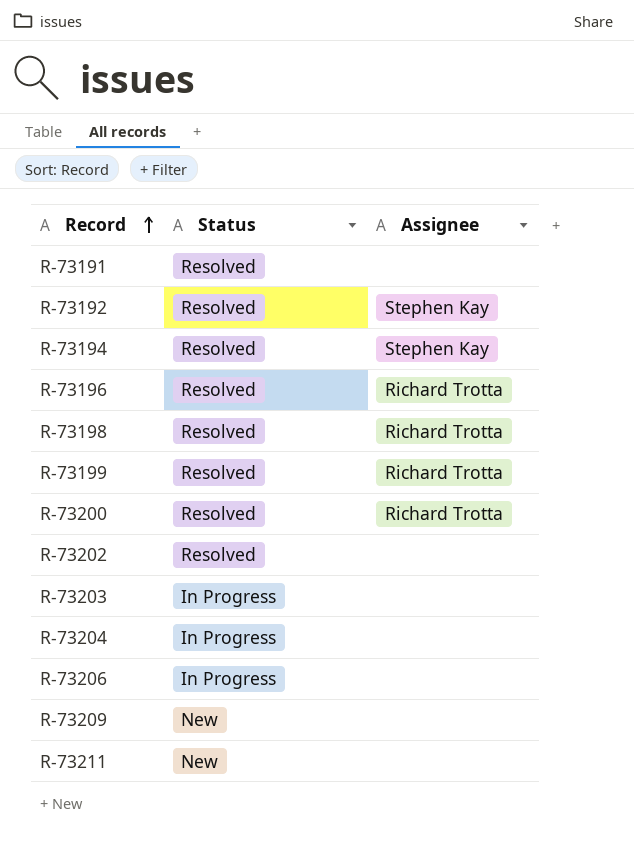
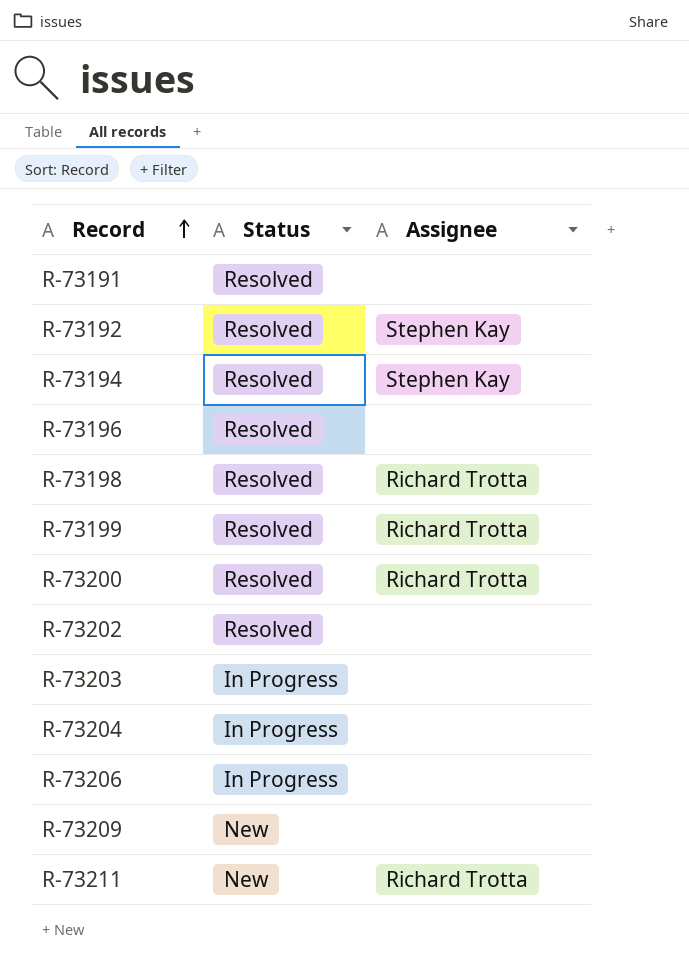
R-73196 | Assignee: Richard Trotta -> none
R-73211 | Assignee: none -> Richard Trotta

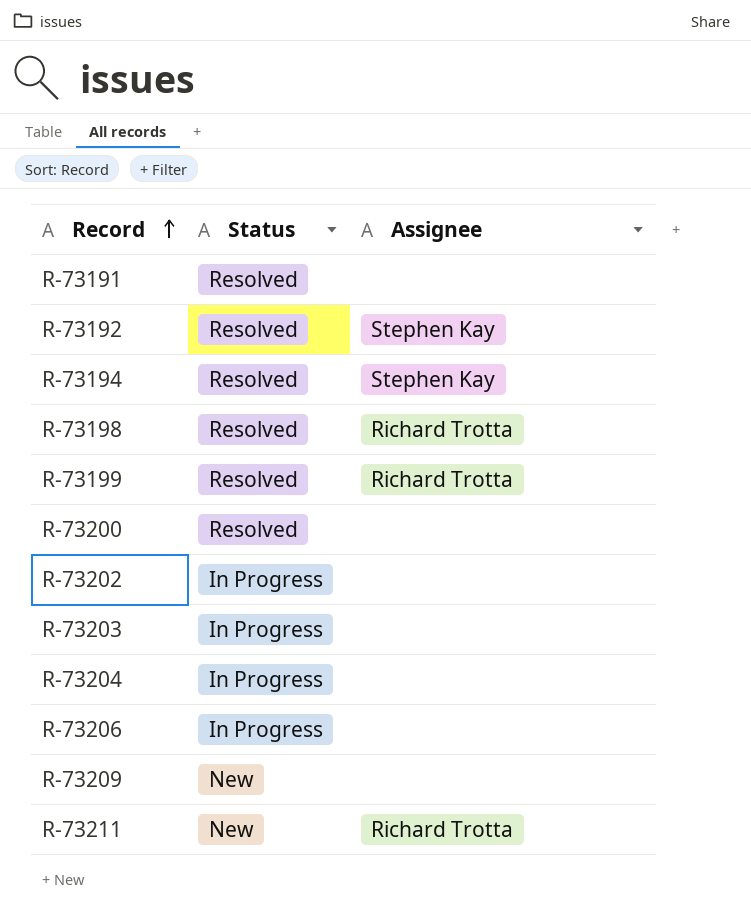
row R-73196: Resolved | none -> none
R-73200 | Assignee: Richard Trotta -> none
R-73202 | Status: Resolved -> In Progress

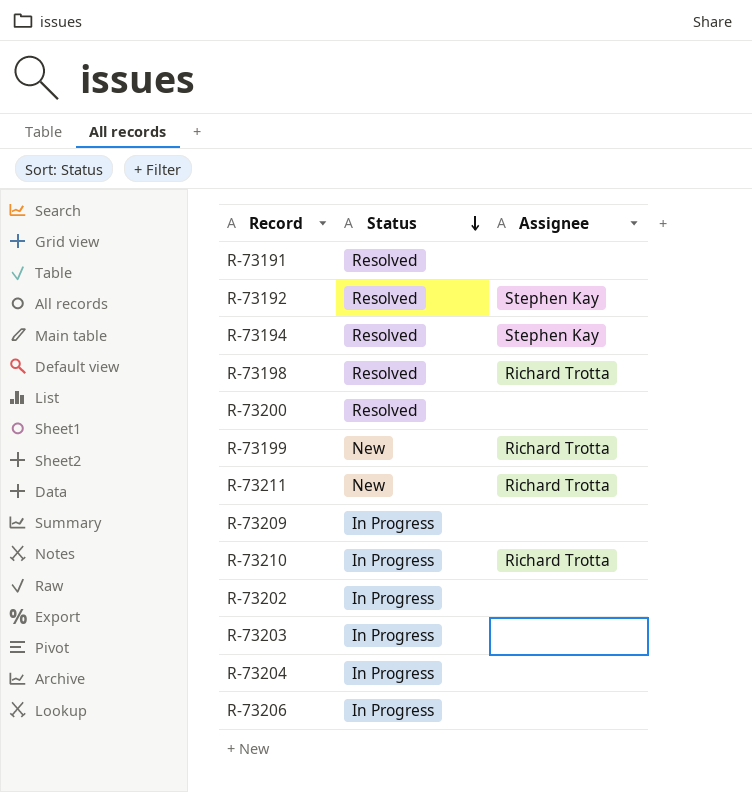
row order: Record ascending -> Status descending
R-73199 | Status: Resolved -> New
R-73209 | Status: New -> In Progress
row R-73210: none -> In Progress | Richard Trotta

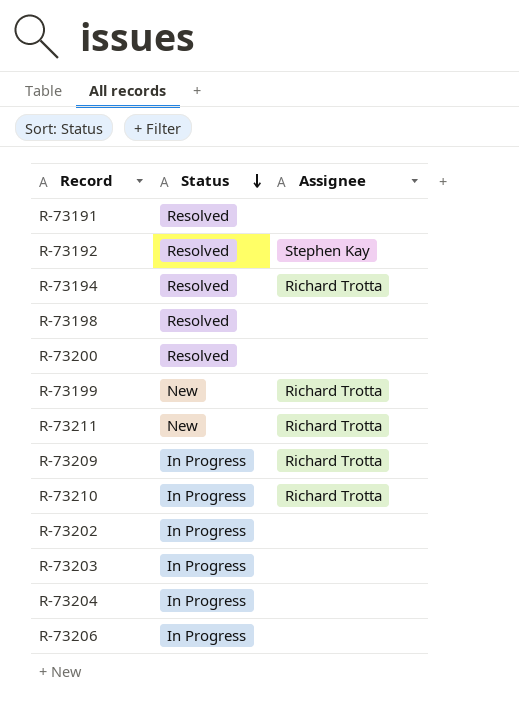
R-73194 | Assignee: Stephen Kay -> Richard Trotta
R-73198 | Assignee: Richard Trotta -> none
R-73209 | Assignee: none -> Richard Trotta

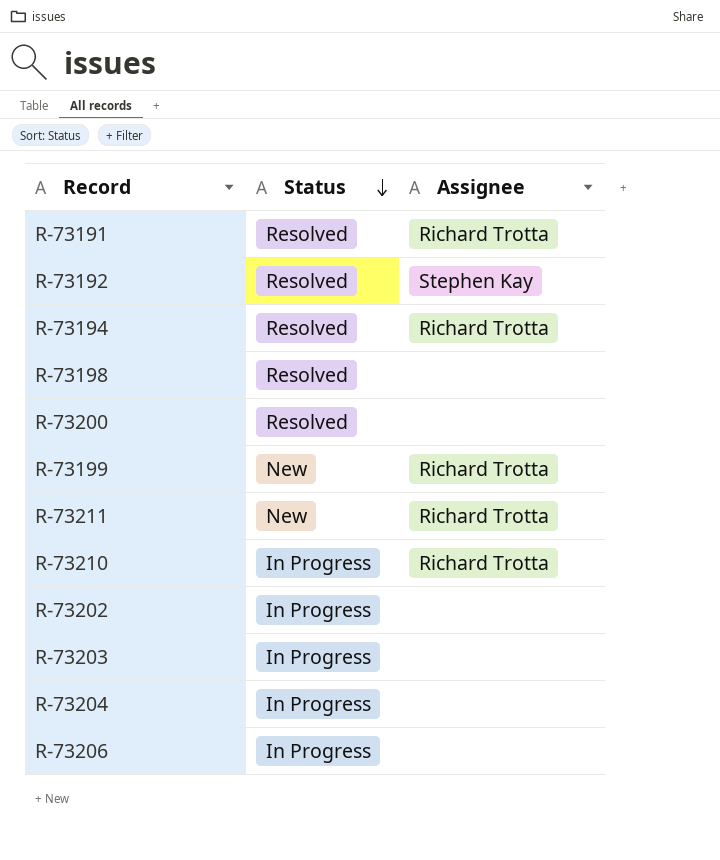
row R-73209: In Progress | Richard Trotta -> none
R-73191 | Assignee: none -> Richard Trotta

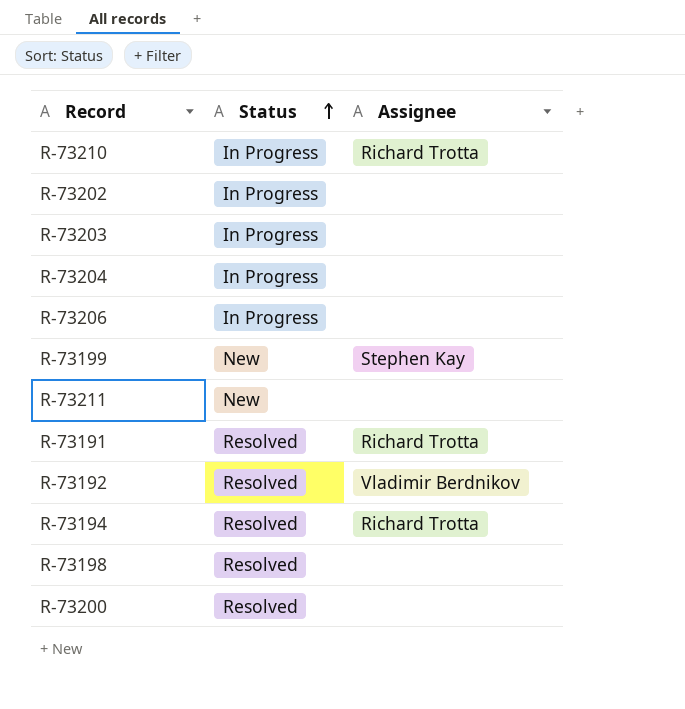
row order: Status descending -> Status ascending
R-73199 | Assignee: Richard Trotta -> Stephen Kay
R-73211 | Assignee: Richard Trotta -> none
R-73192 | Assignee: Stephen Kay -> Vladimir Berdnikov

